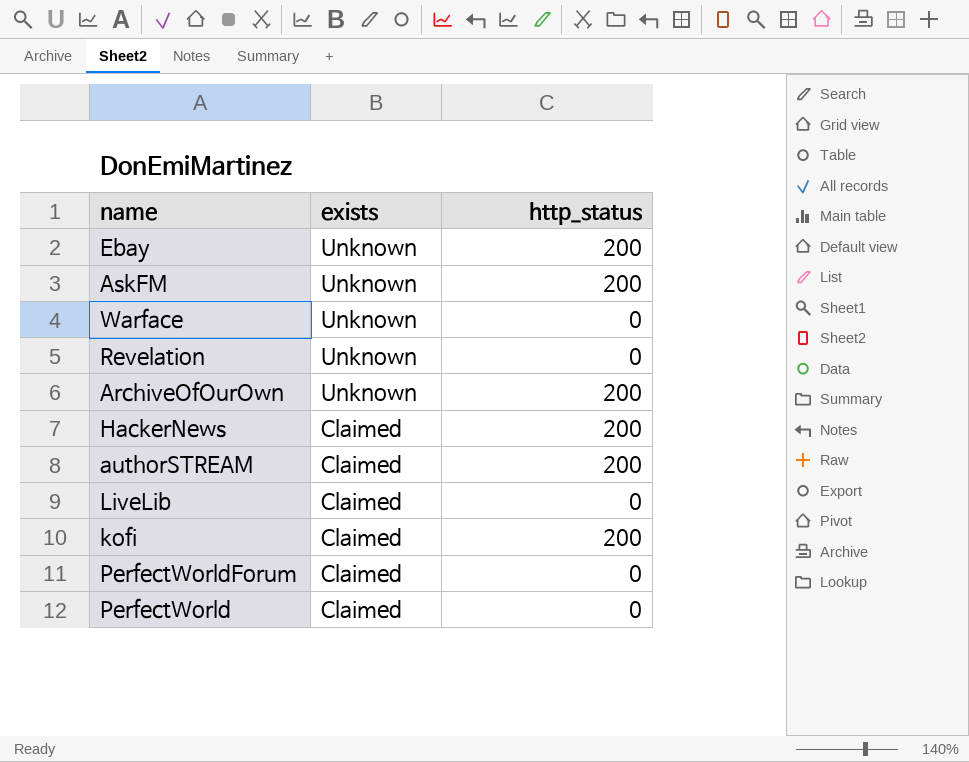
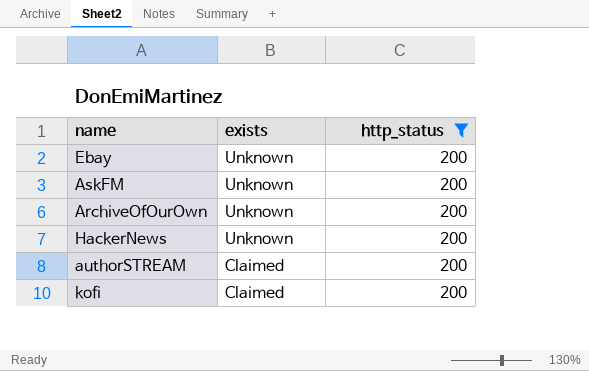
filter: none -> http_status = 200
HackerNews | exists: Claimed -> Unknown

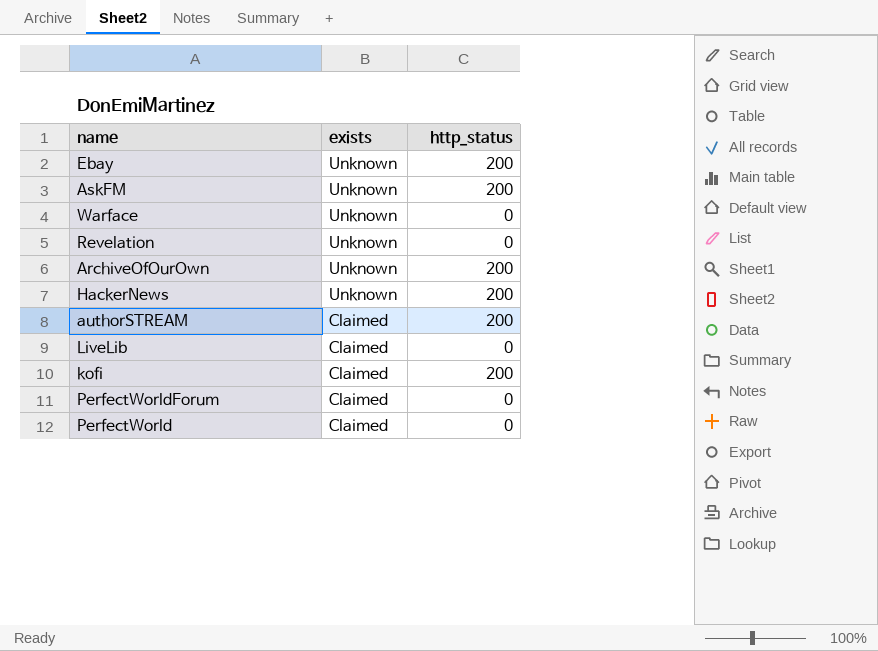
filter: http_status = 200 -> none

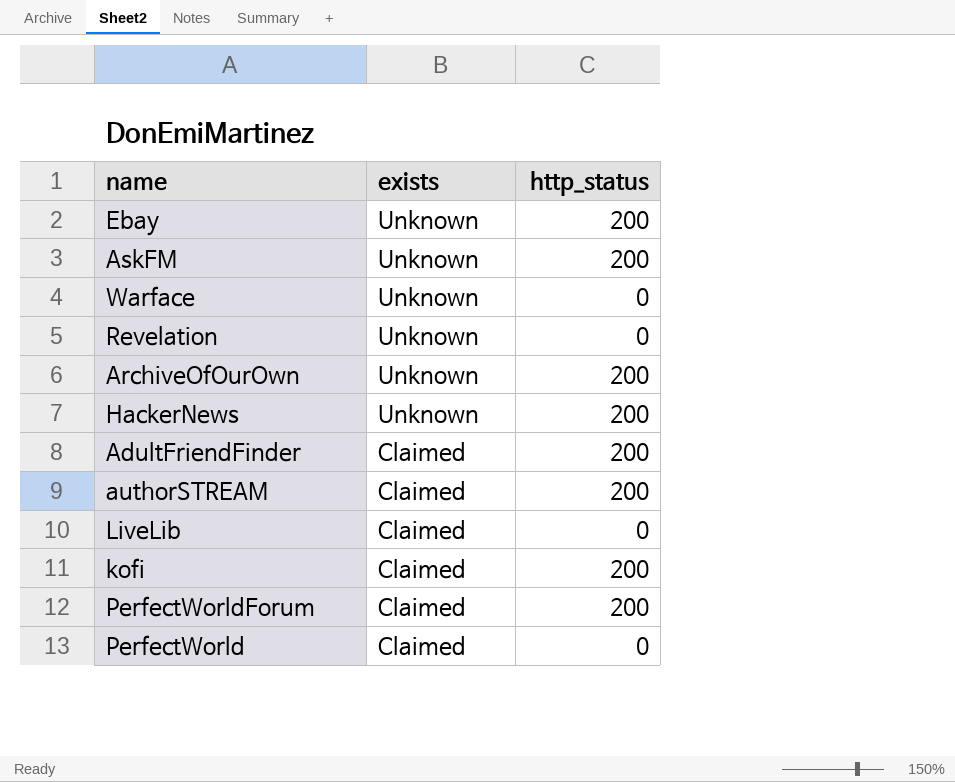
row AdultFriendFinder: none -> Claimed | 200
PerfectWorldForum | http_status: 0 -> 200

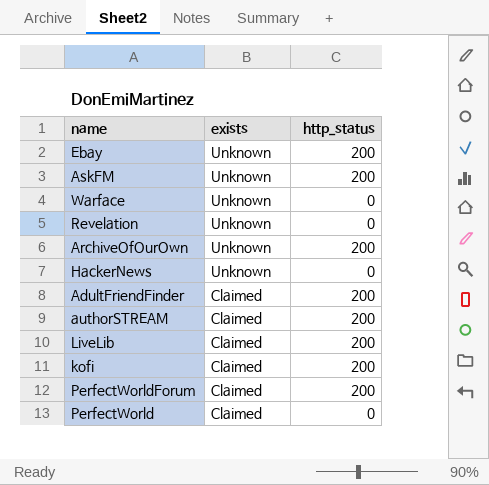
HackerNews | http_status: 200 -> 0
LiveLib | http_status: 0 -> 200

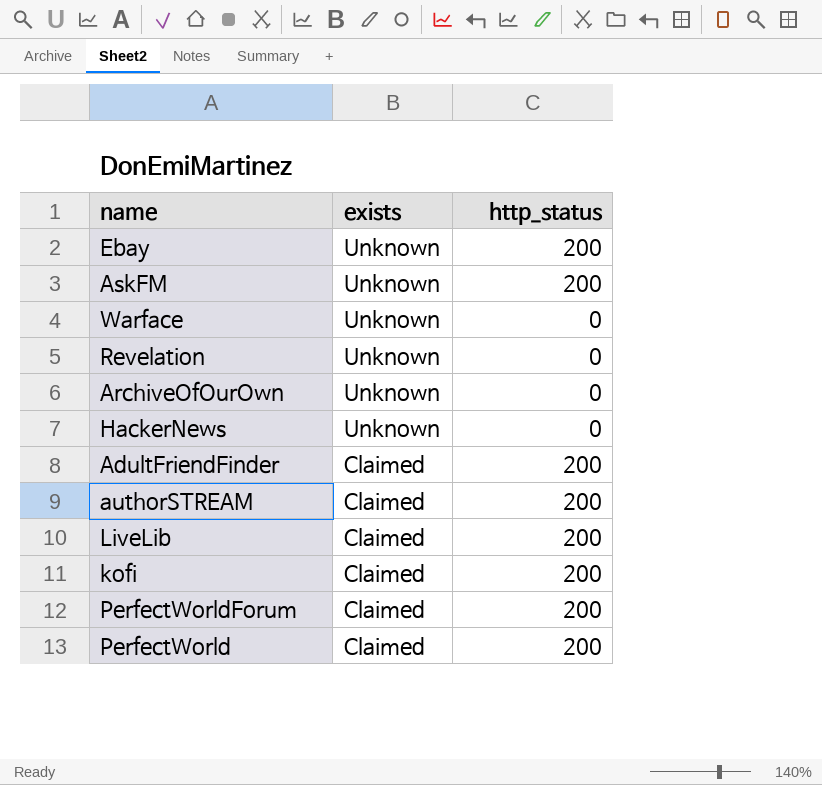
ArchiveOfOurOwn | http_status: 200 -> 0
PerfectWorld | http_status: 0 -> 200

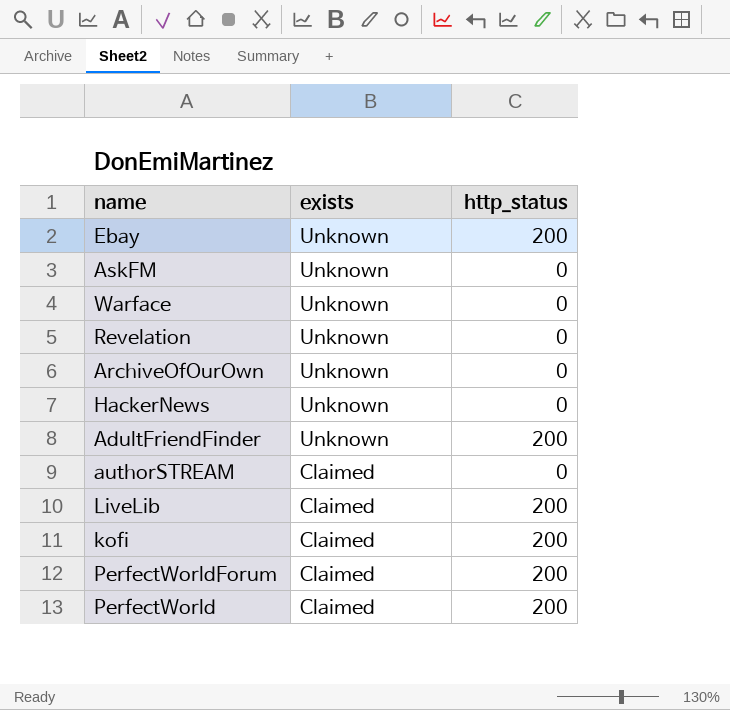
AskFM | http_status: 200 -> 0
AdultFriendFinder | exists: Claimed -> Unknown
authorSTREAM | http_status: 200 -> 0

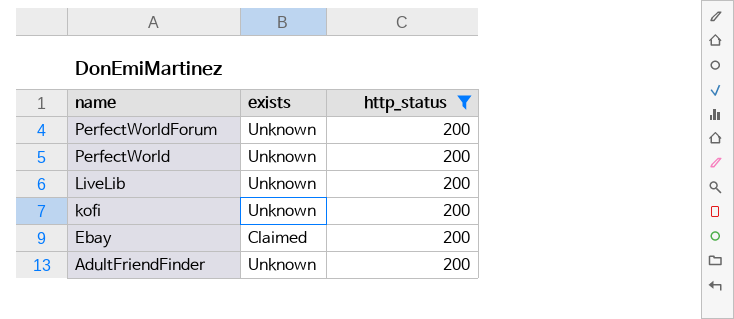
filter: none -> http_status = 200
row order: exists descending -> name descending
PerfectWorldForum | exists: Claimed -> Unknown
PerfectWorld | exists: Claimed -> Unknown
LiveLib | exists: Claimed -> Unknown
kofi | exists: Claimed -> Unknown
Ebay | exists: Unknown -> Claimed

